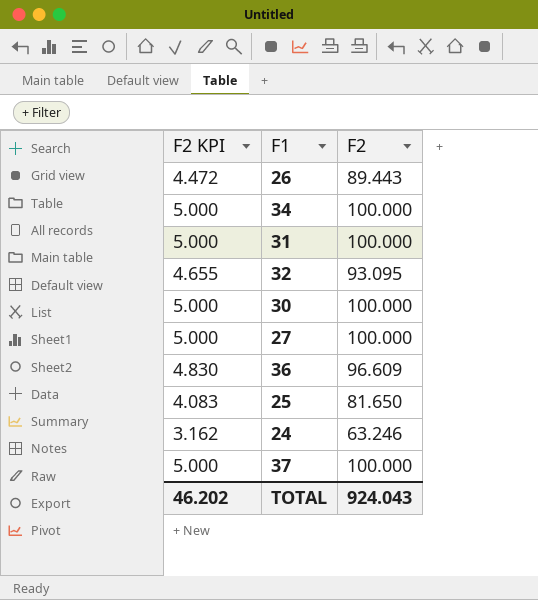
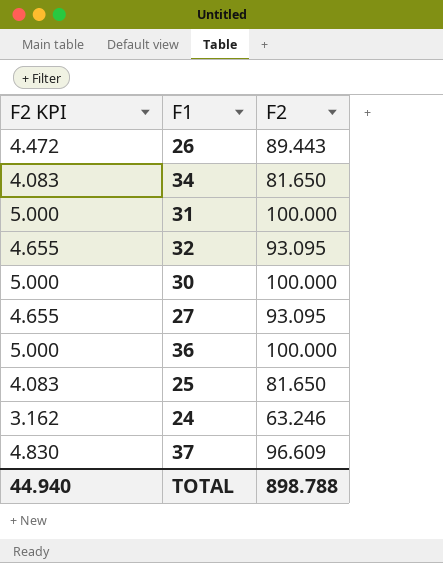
34 | F2 KPI: 5.000 -> 4.083
34 | F2: 100.000 -> 81.650
27 | F2 KPI: 5.000 -> 4.655
27 | F2: 100.000 -> 93.095
36 | F2 KPI: 4.830 -> 5.000
36 | F2: 96.609 -> 100.000
37 | F2 KPI: 5.000 -> 4.830
37 | F2: 100.000 -> 96.609
TOTAL | F2 KPI: 46.202 -> 44.940
TOTAL | F2: 924.043 -> 898.788

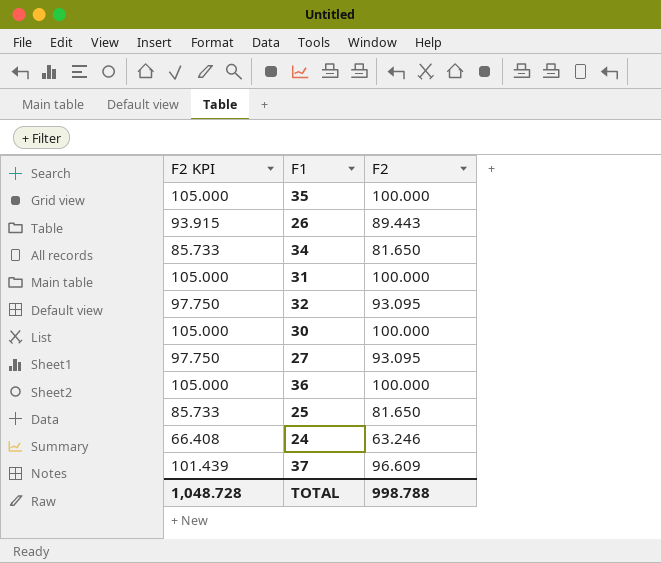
column F2 KPI | formula: [F2] * 0.05 -> [F2] * 1.05
row 35: none -> 105.000 | 100.000
TOTAL | F2 KPI: 44.940 -> 1,048.728
TOTAL | F2: 898.788 -> 998.788

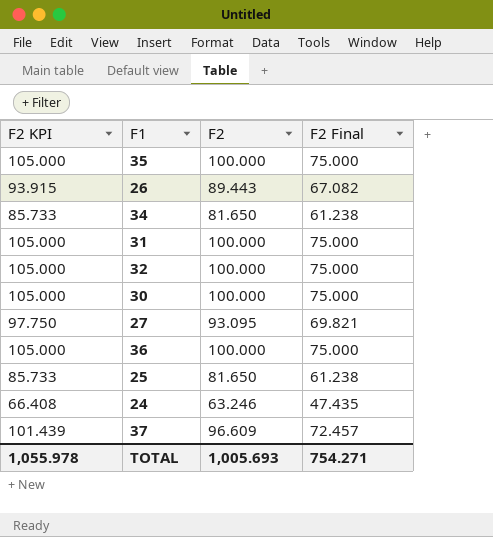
column F2 Final | formula: none -> [F2] * 0.75
32 | F2 KPI: 97.750 -> 105.000
32 | F2: 93.095 -> 100.000
TOTAL | F2 KPI: 1,048.728 -> 1,055.978
TOTAL | F2: 998.788 -> 1,005.693

